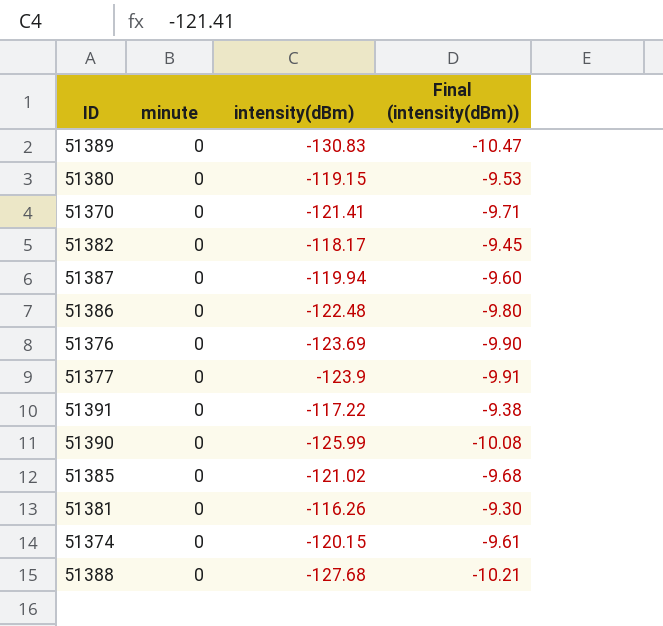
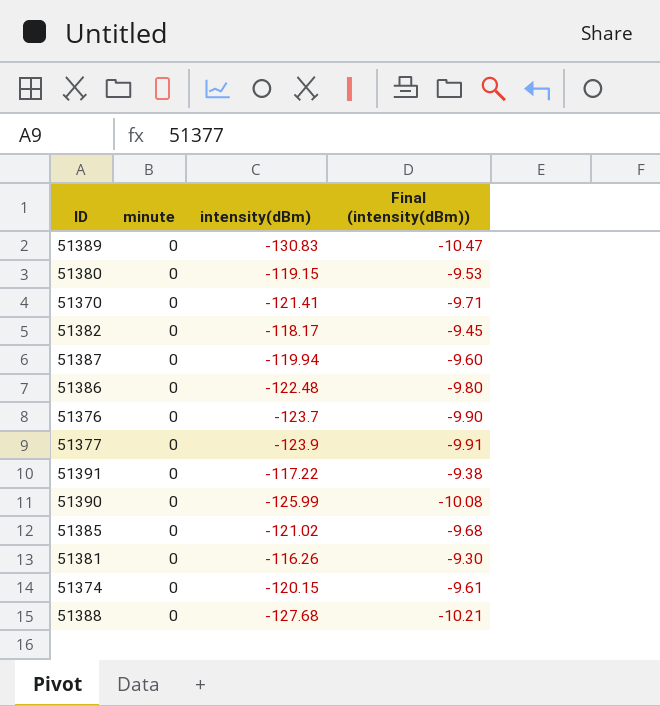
51376 | intensity(dBm): -123.69 -> -123.7

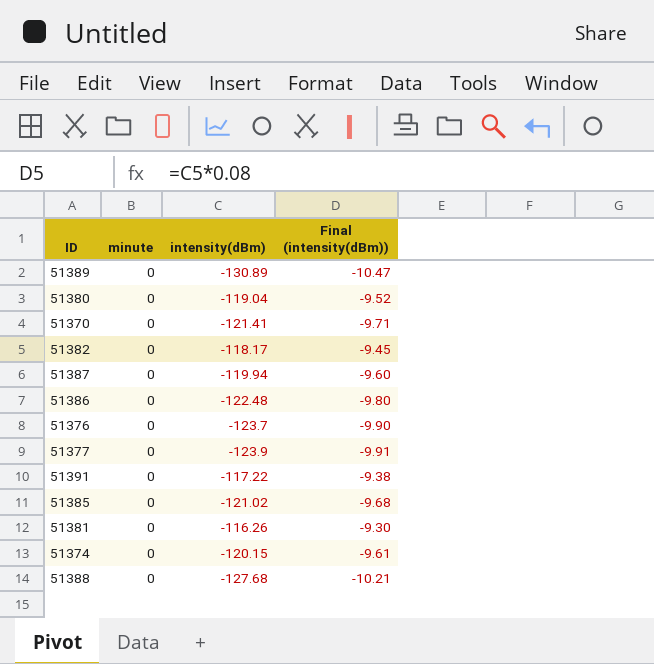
row 51390: 0 | -125.99 | -10.08 -> none
51389 | intensity(dBm): -130.83 -> -130.89
51380 | intensity(dBm): -119.15 -> -119.04
51380 | Final (intensity(dBm)): -9.53 -> -9.52

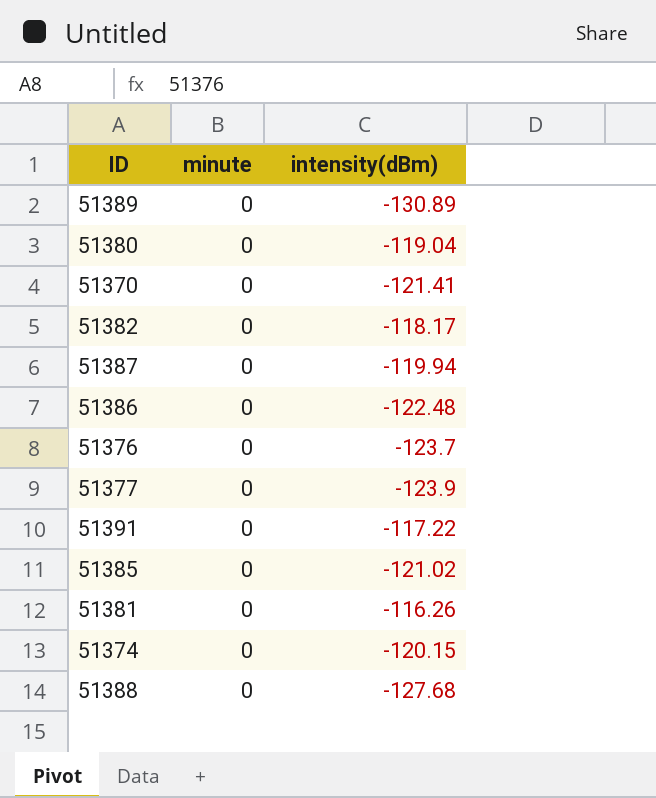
column Final (intensity(dBm)) | formula: [intensity(dBm)] * 0.08 -> none

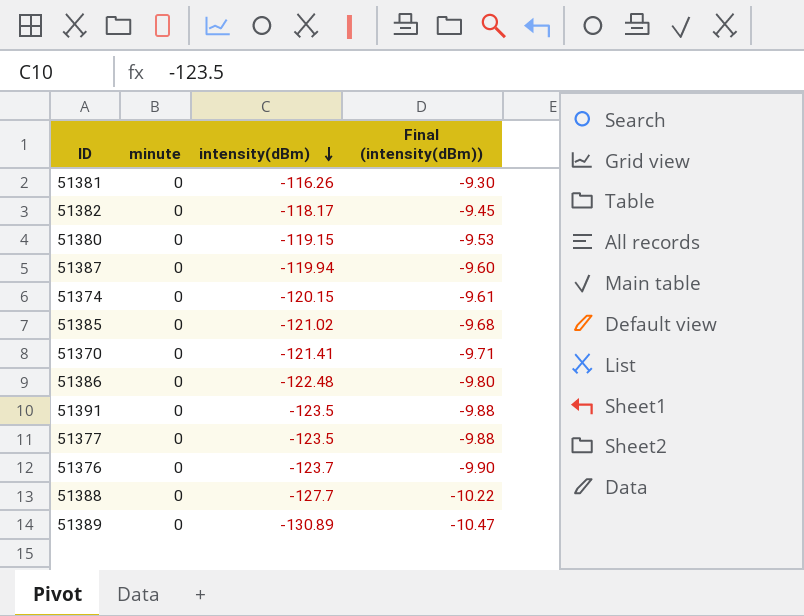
row order: none -> intensity(dBm) descending
column Final (intensity(dBm)) | formula: none -> [intensity(dBm)] * 0.08
51380 | intensity(dBm): -119.04 -> -119.15
51391 | intensity(dBm): -117.22 -> -123.5
51377 | intensity(dBm): -123.9 -> -123.5
51388 | intensity(dBm): -127.68 -> -127.7

